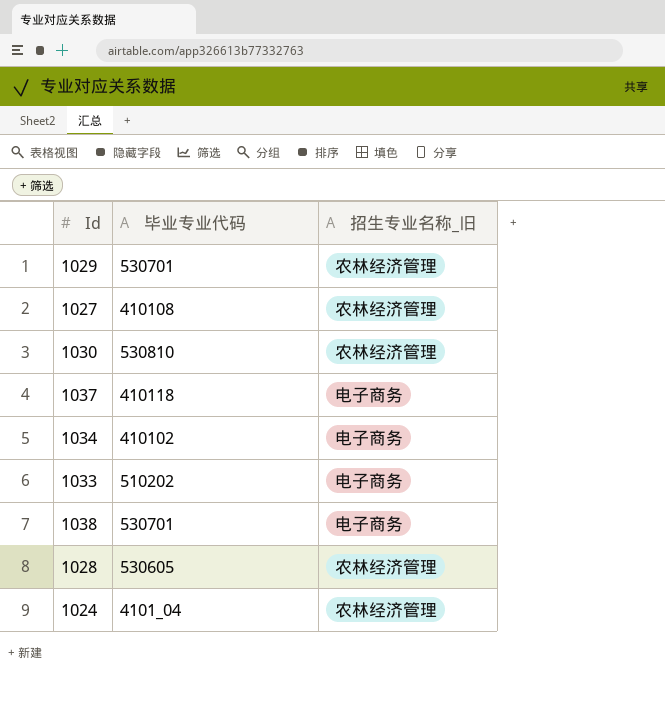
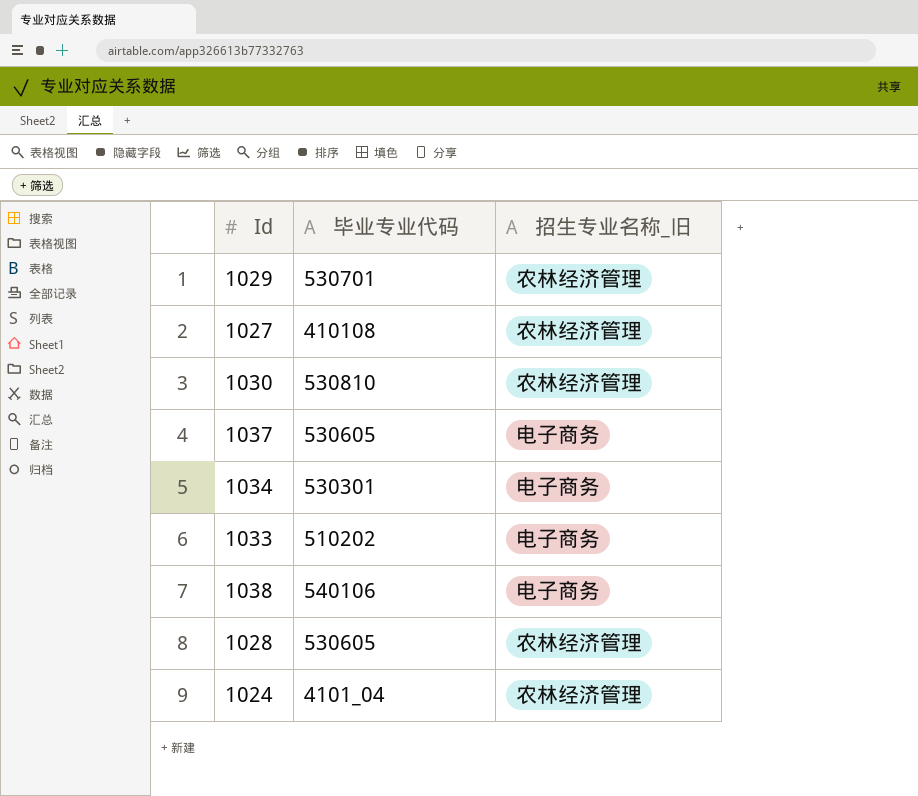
1037 | 毕业专业代码: 410118 -> 530605
1034 | 毕业专业代码: 410102 -> 530301
1038 | 毕业专业代码: 530701 -> 540106

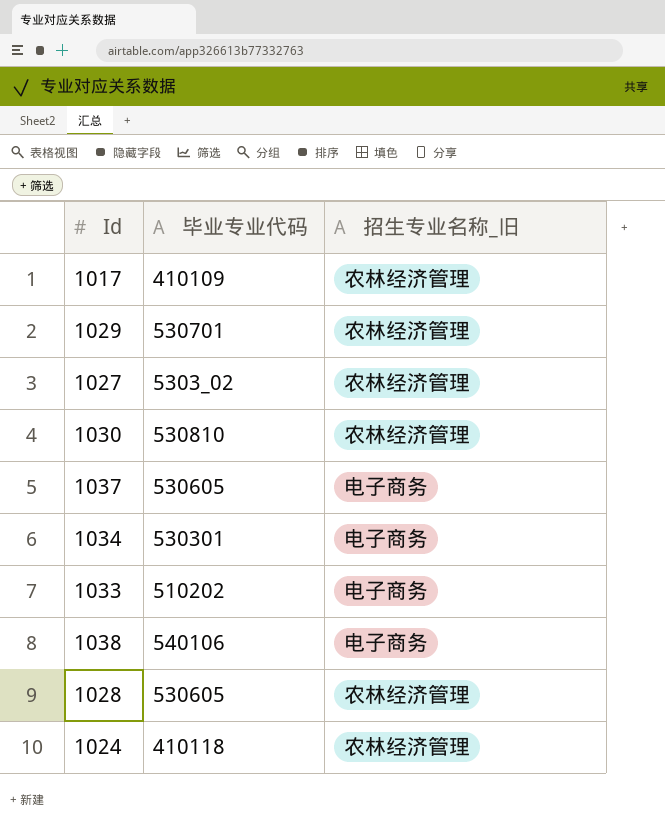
row 1017: none -> 410109 | 农林经济管理
1027 | 毕业专业代码: 410108 -> 5303_02
1024 | 毕业专业代码: 4101_04 -> 410118

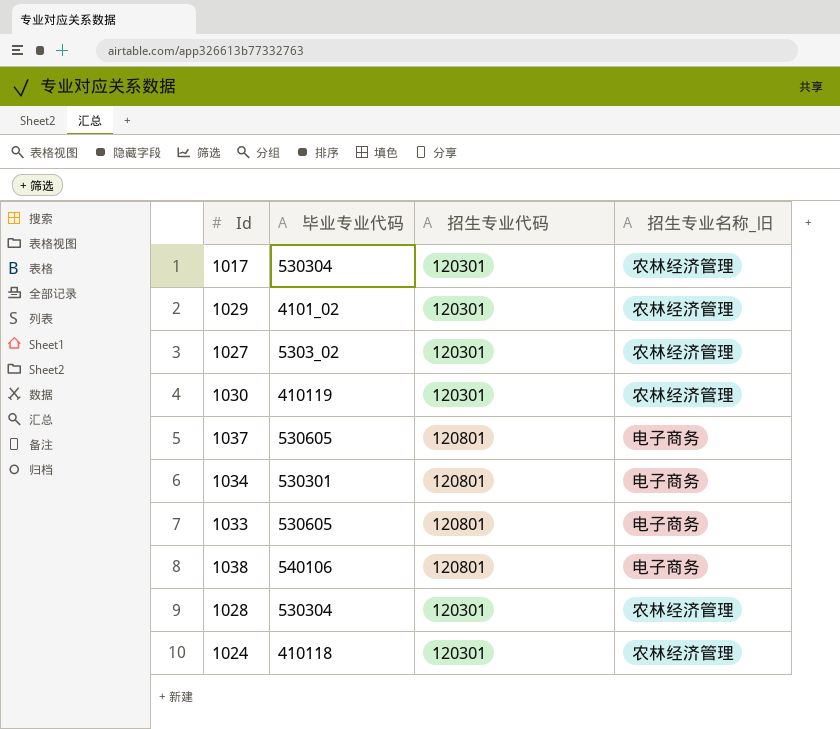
column 招生专业代码 | position: none -> 3
1017 | 毕业专业代码: 410109 -> 530304
1029 | 毕业专业代码: 530701 -> 4101_02
1030 | 毕业专业代码: 530810 -> 410119
1033 | 毕业专业代码: 510202 -> 530605
1028 | 毕业专业代码: 530605 -> 530304

